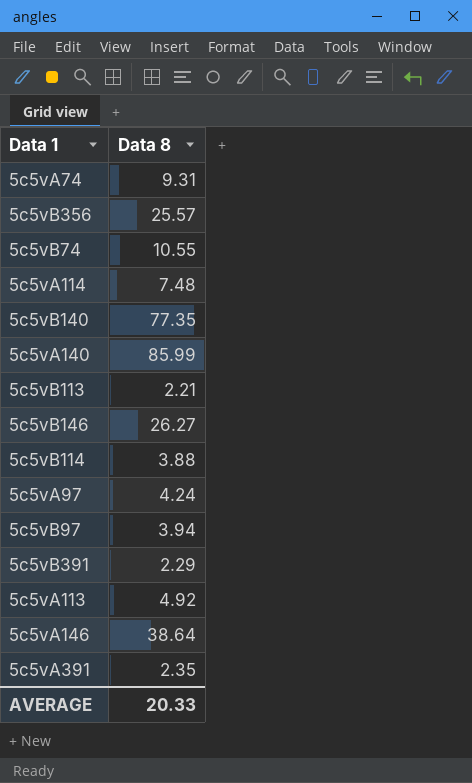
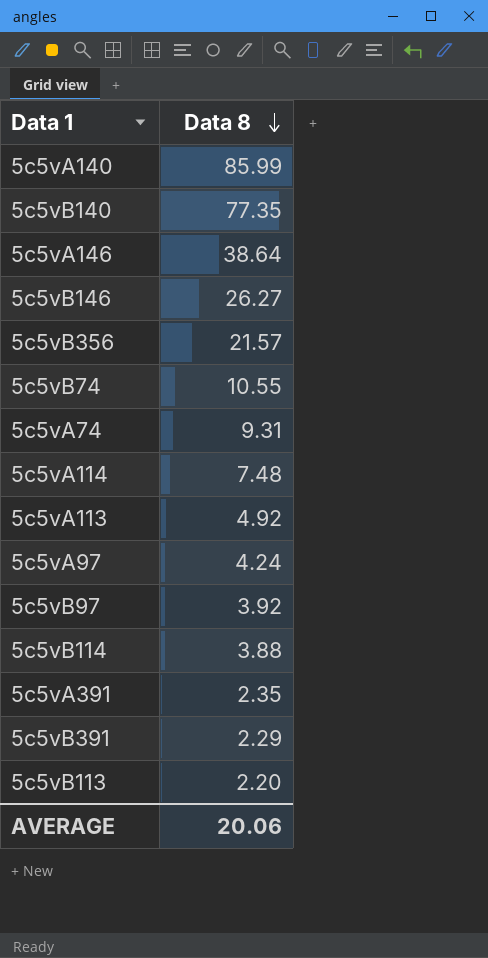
row order: none -> Data 8 descending
5c5vB356 | Data 8: 25.57 -> 21.57
5c5vB97 | Data 8: 3.94 -> 3.92
5c5vB113 | Data 8: 2.21 -> 2.20
AVERAGE | Data 8: 20.33 -> 20.06

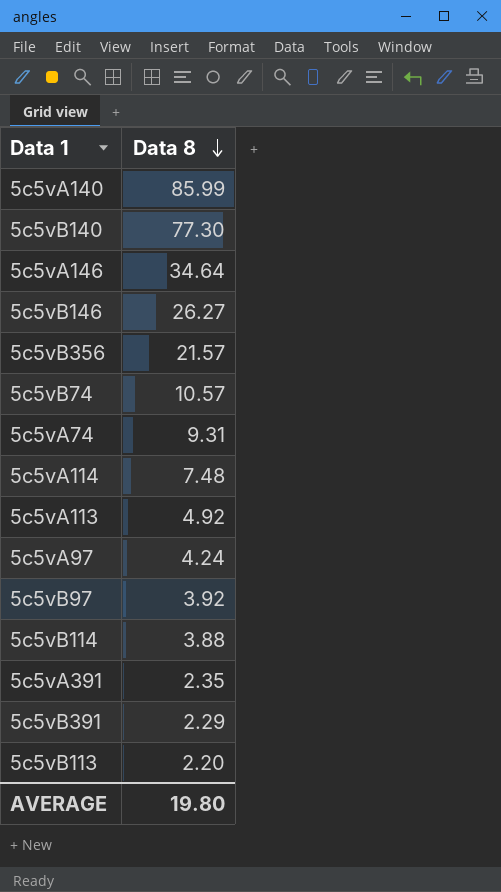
5c5vB140 | Data 8: 77.35 -> 77.30
5c5vA146 | Data 8: 38.64 -> 34.64
5c5vB74 | Data 8: 10.55 -> 10.57
AVERAGE | Data 8: 20.06 -> 19.80

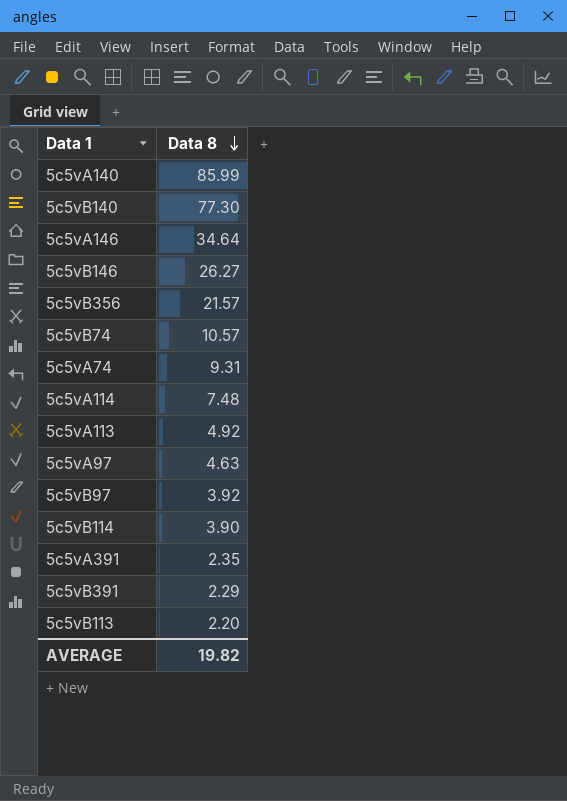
5c5vA97 | Data 8: 4.24 -> 4.63
5c5vB114 | Data 8: 3.88 -> 3.90
AVERAGE | Data 8: 19.80 -> 19.82

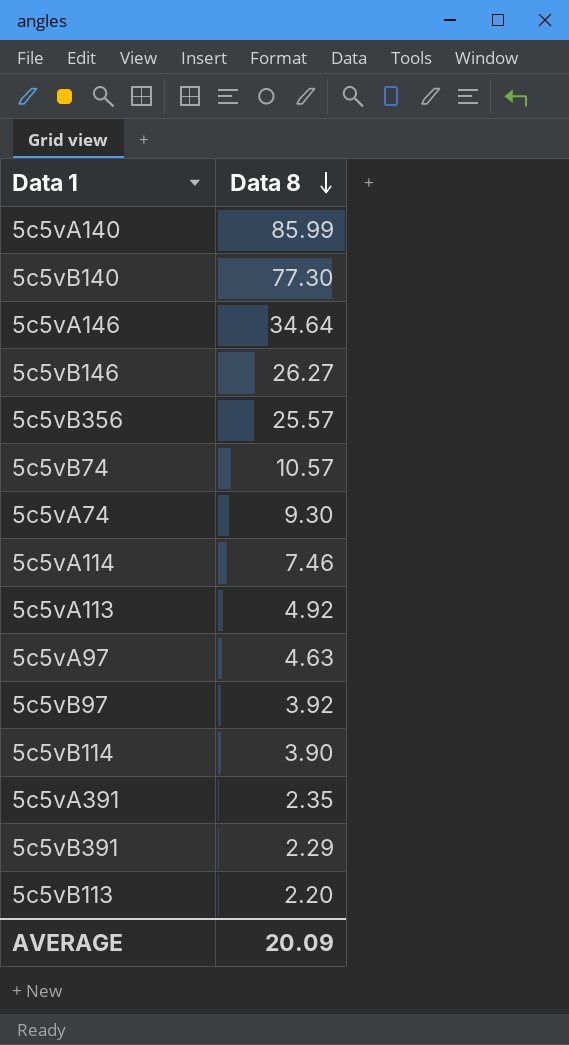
5c5vB356 | Data 8: 21.57 -> 25.57
5c5vA74 | Data 8: 9.31 -> 9.30
5c5vA114 | Data 8: 7.48 -> 7.46
AVERAGE | Data 8: 19.82 -> 20.09

